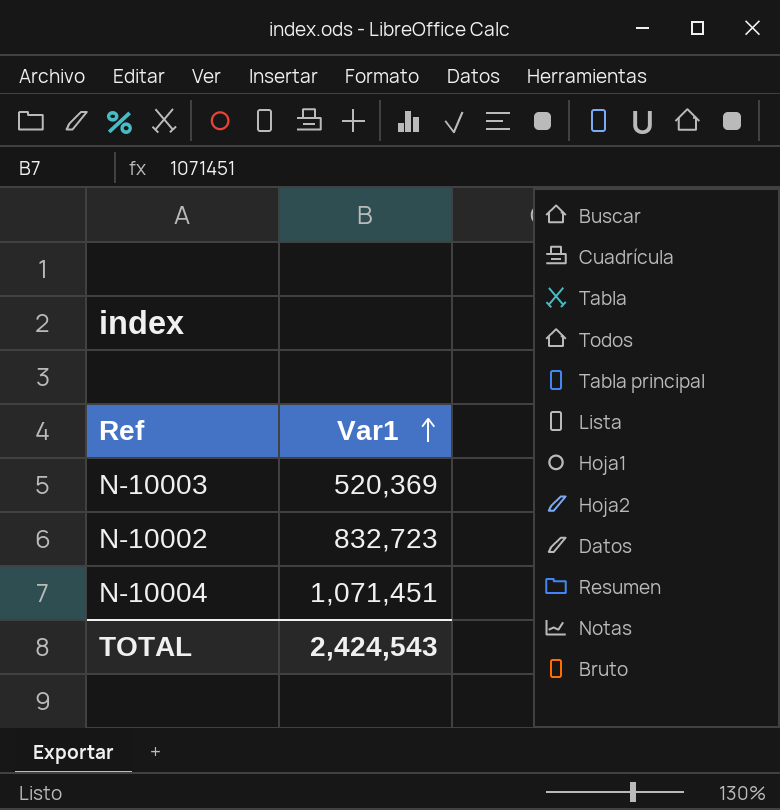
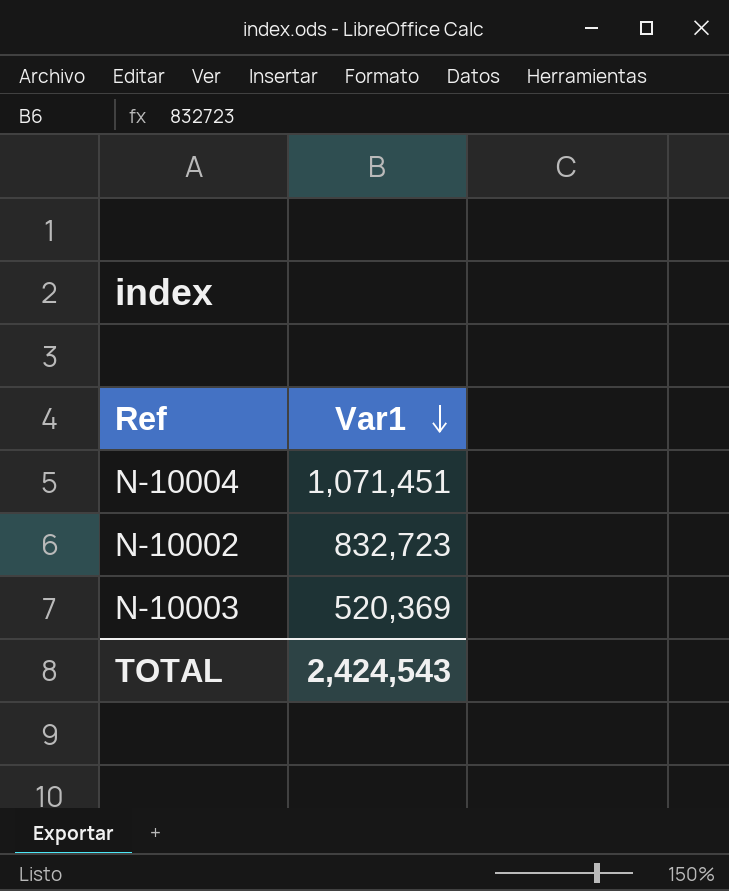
row order: Var1 ascending -> Var1 descending

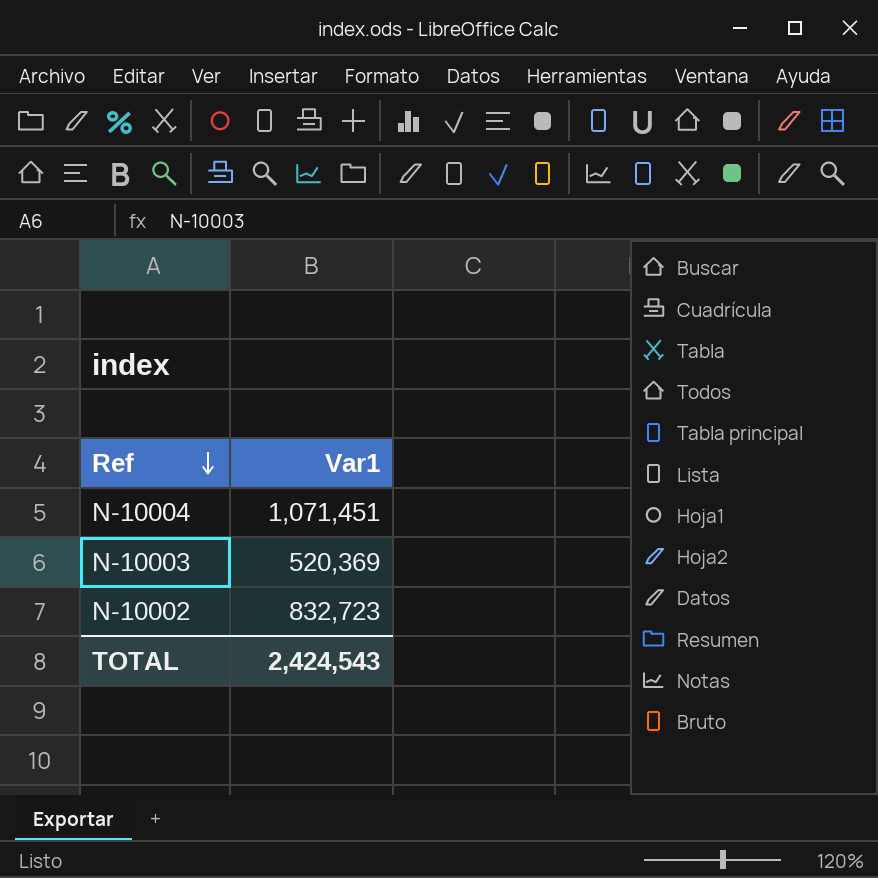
row order: Var1 descending -> Ref descending

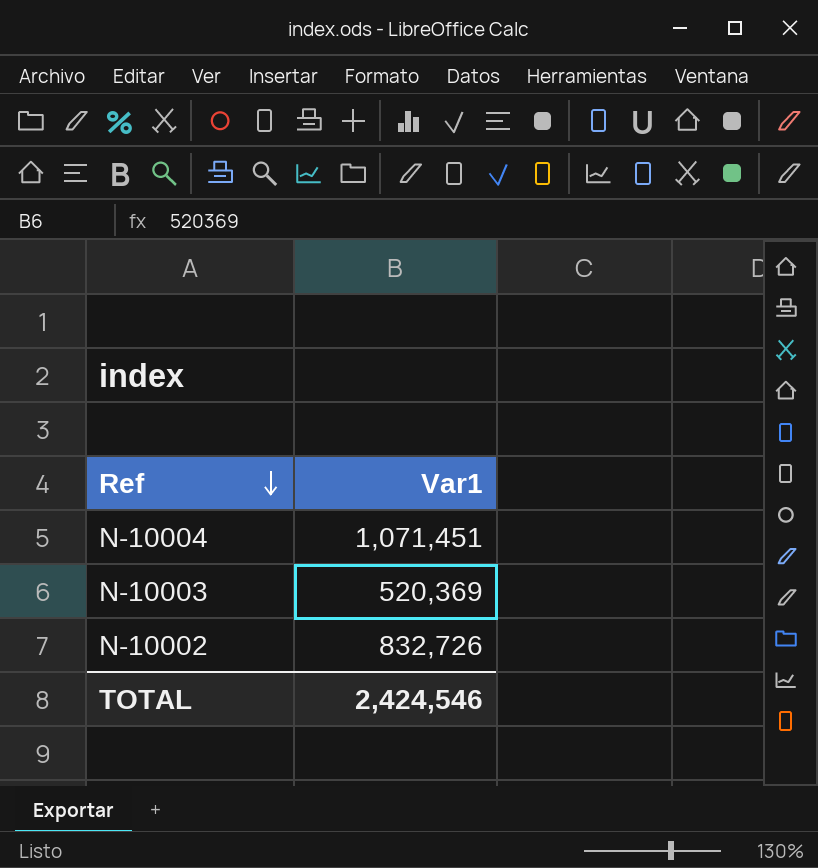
N-10002 | Var1: 832,723 -> 832,726
TOTAL | Var1: 2,424,543 -> 2,424,546

